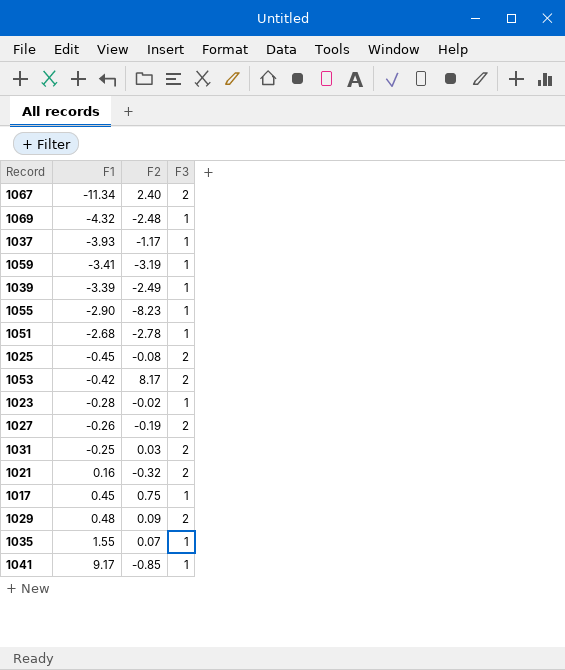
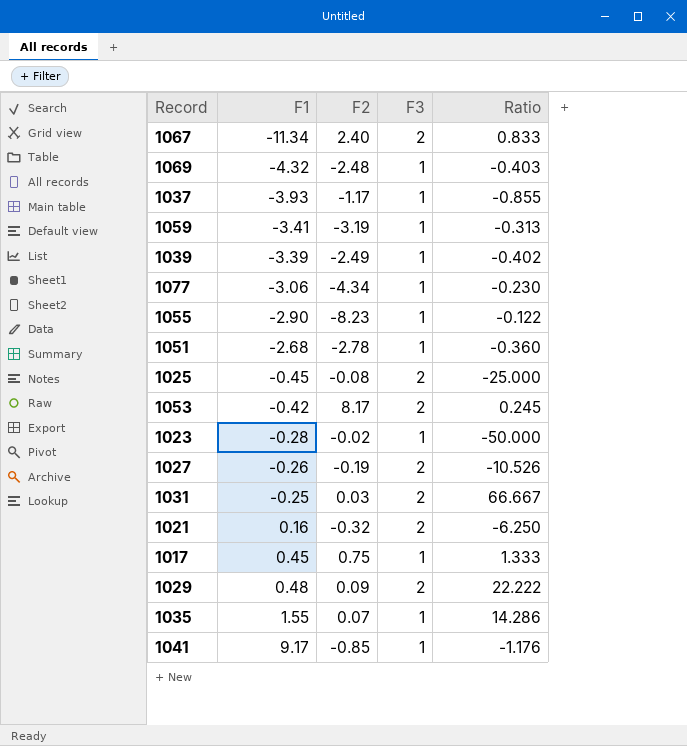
column Ratio | formula: none -> [F3] / [F2]
row 1077: none -> -3.06 | -4.34 | 1 | -0.230

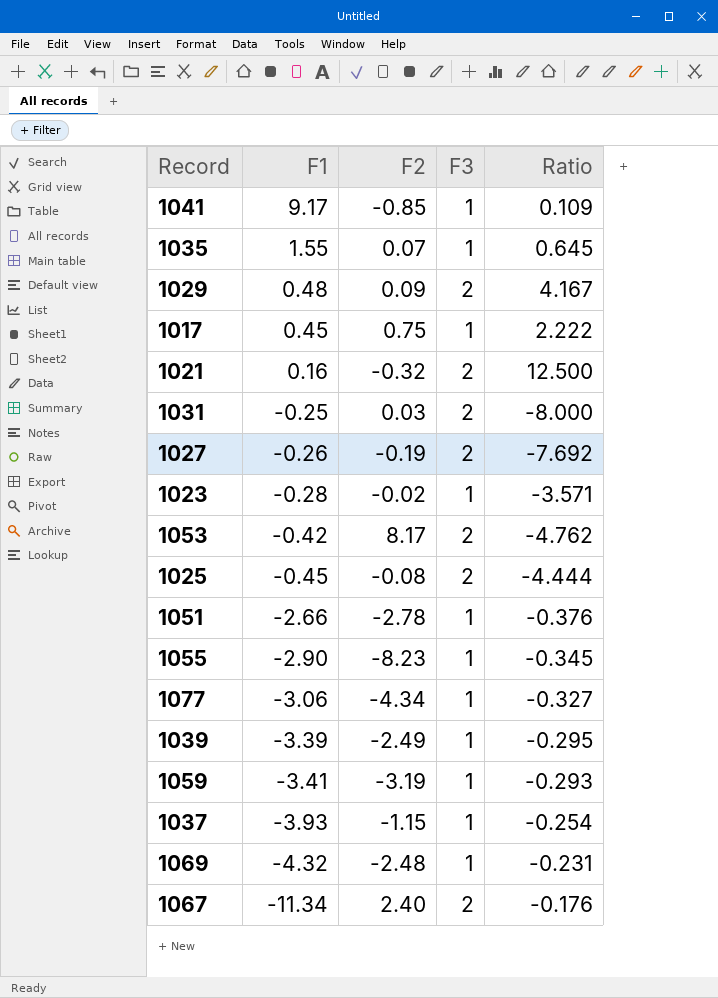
row order: F1 ascending -> F1 descending
column Ratio | formula: [F3] / [F2] -> [F3] / [F1]
1051 | F1: -2.68 -> -2.66
1037 | F2: -1.17 -> -1.15

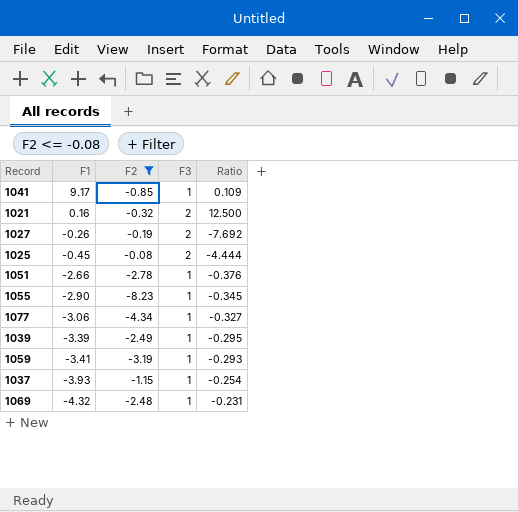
filter: none -> F2 <= -0.08

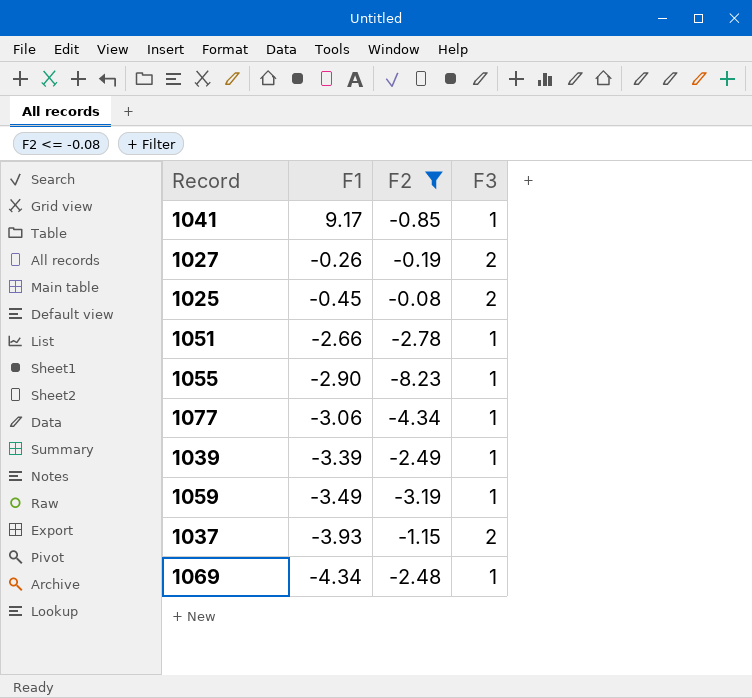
column Ratio | formula: [F3] / [F1] -> none
row 1021: 0.16 | -0.32 | 2 | 12.500 -> none
1059 | F1: -3.41 -> -3.49
1037 | F3: 1 -> 2
1069 | F1: -4.32 -> -4.34

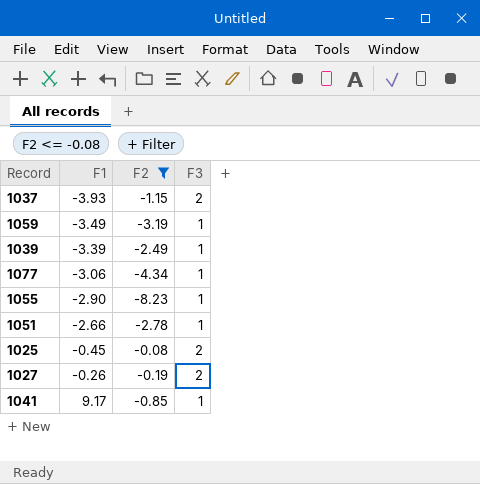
row order: F1 descending -> F1 ascending
row 1069: -4.34 | -2.48 | 1 -> none

